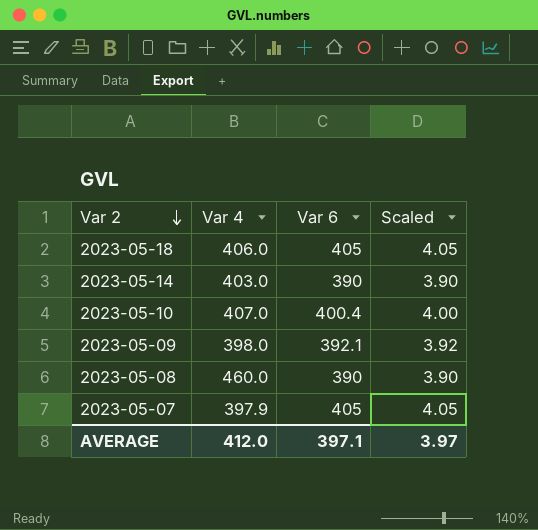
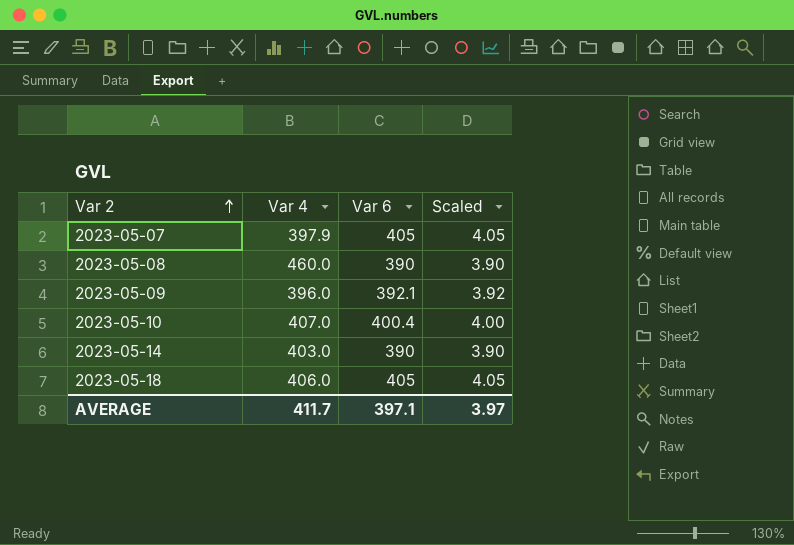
row order: Var 2 descending -> Var 2 ascending
2023-05-09 | Var 4: 398.0 -> 396.0
AVERAGE | Var 4: 412.0 -> 411.7

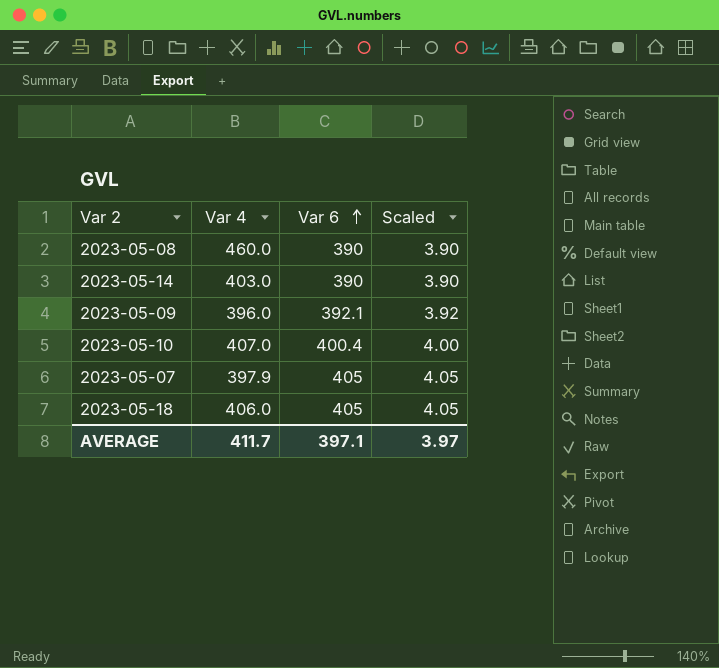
row order: Var 2 ascending -> Var 6 ascending

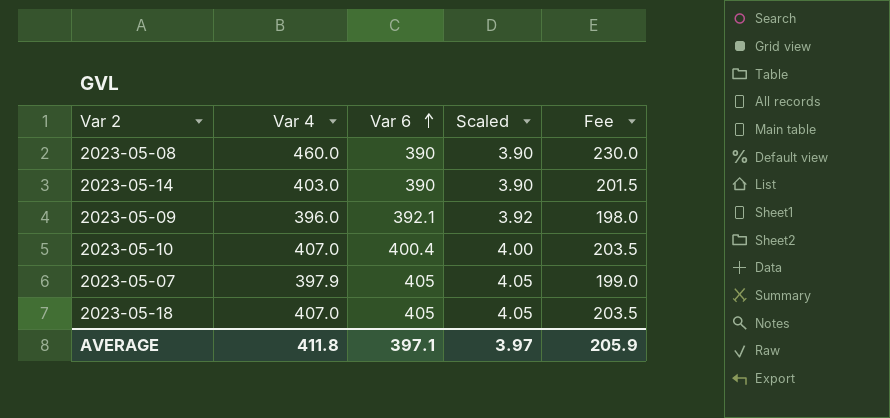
column Fee | formula: none -> [Var 4] * 0.5
2023-05-18 | Var 4: 406.0 -> 407.0
AVERAGE | Var 4: 411.7 -> 411.8

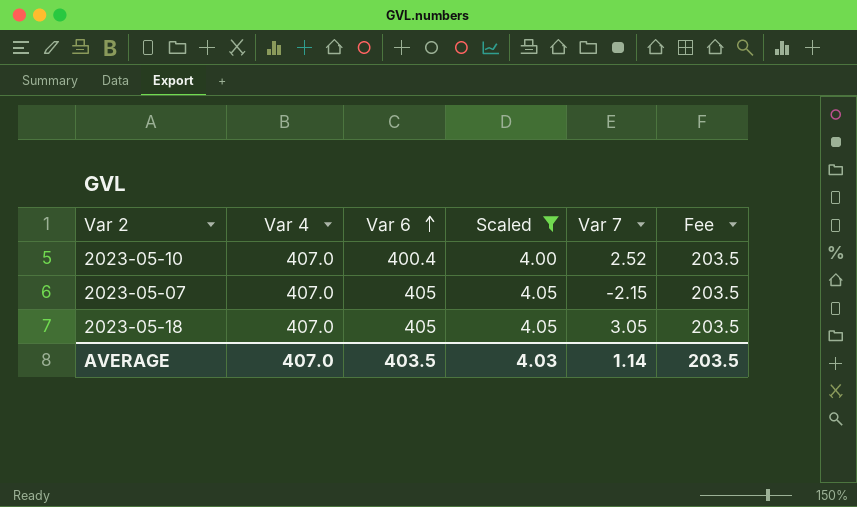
filter: none -> Scaled >= 4.00
column Var 7 | position: none -> 5
2023-05-07 | Var 4: 397.9 -> 407.0
2023-05-07 | Fee: 199.0 -> 203.5
AVERAGE | Var 4: 411.8 -> 407.0
AVERAGE | Var 6: 397.1 -> 403.5
AVERAGE | Scaled: 3.97 -> 4.03
AVERAGE | Fee: 205.9 -> 203.5

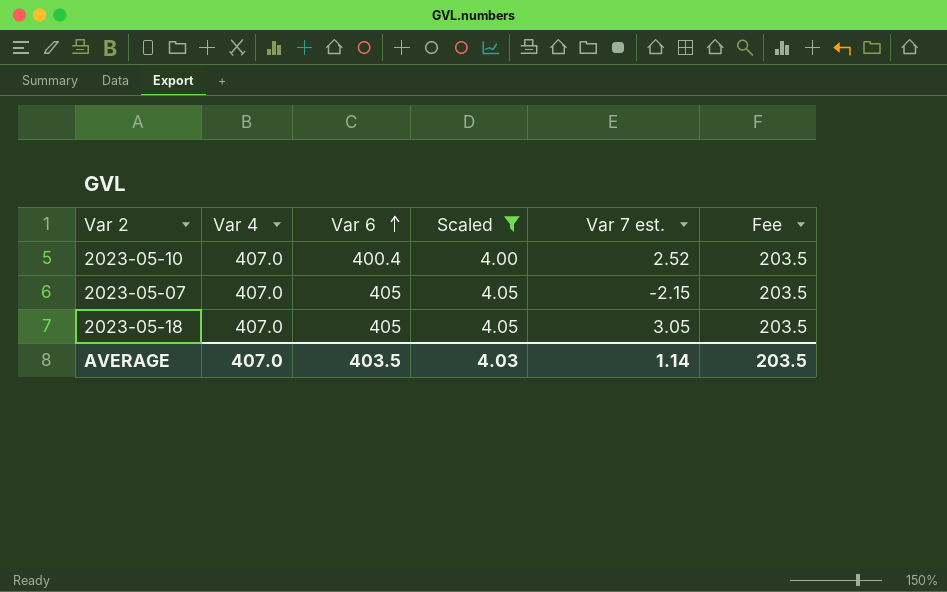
column name: Var 7 -> Var 7 est.

